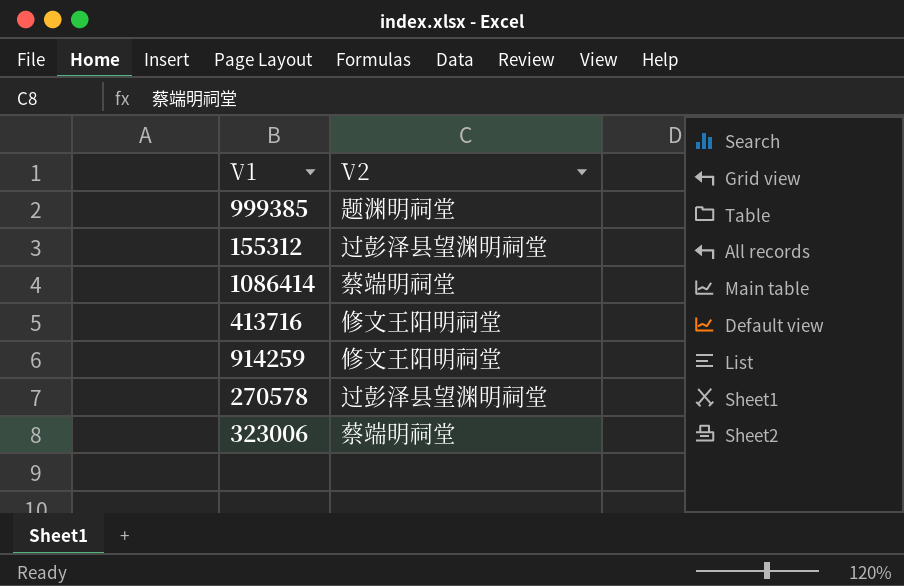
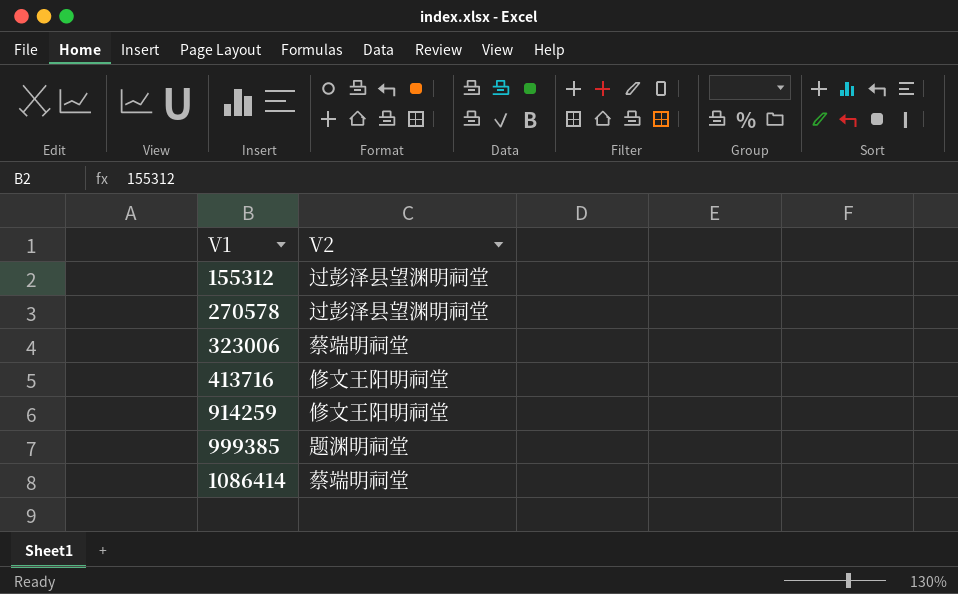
row order: none -> V1 ascending

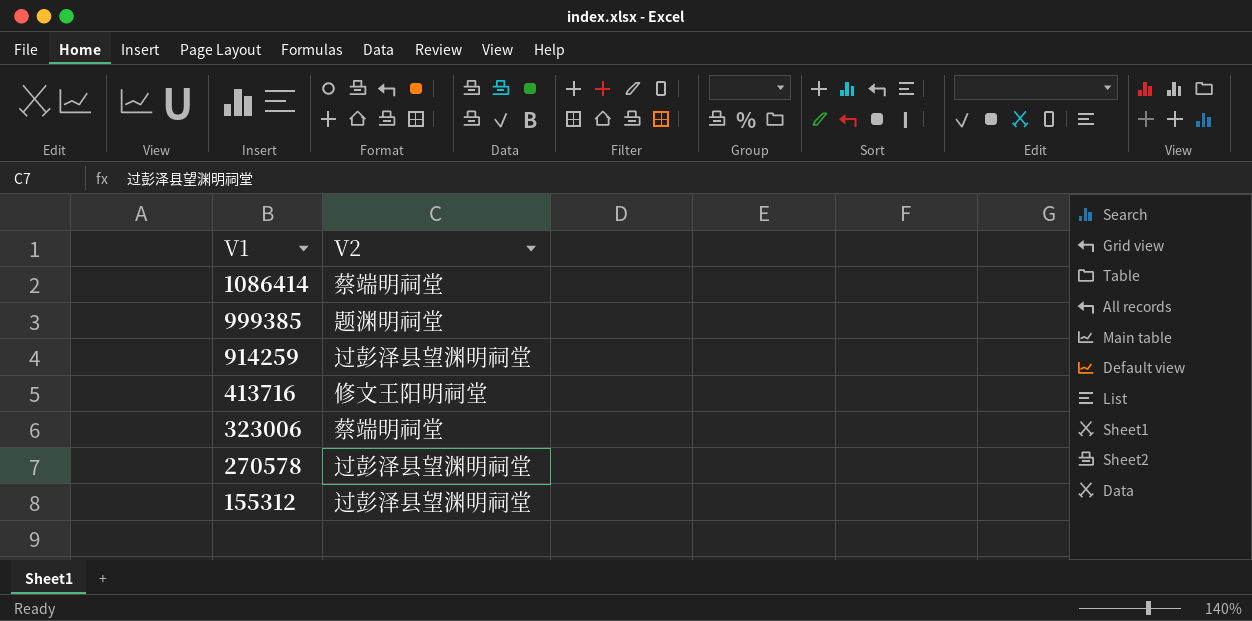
row order: V1 ascending -> V1 descending
914259 | V2: 修文王阳明祠堂 -> 过彭泽县望渊明祠堂

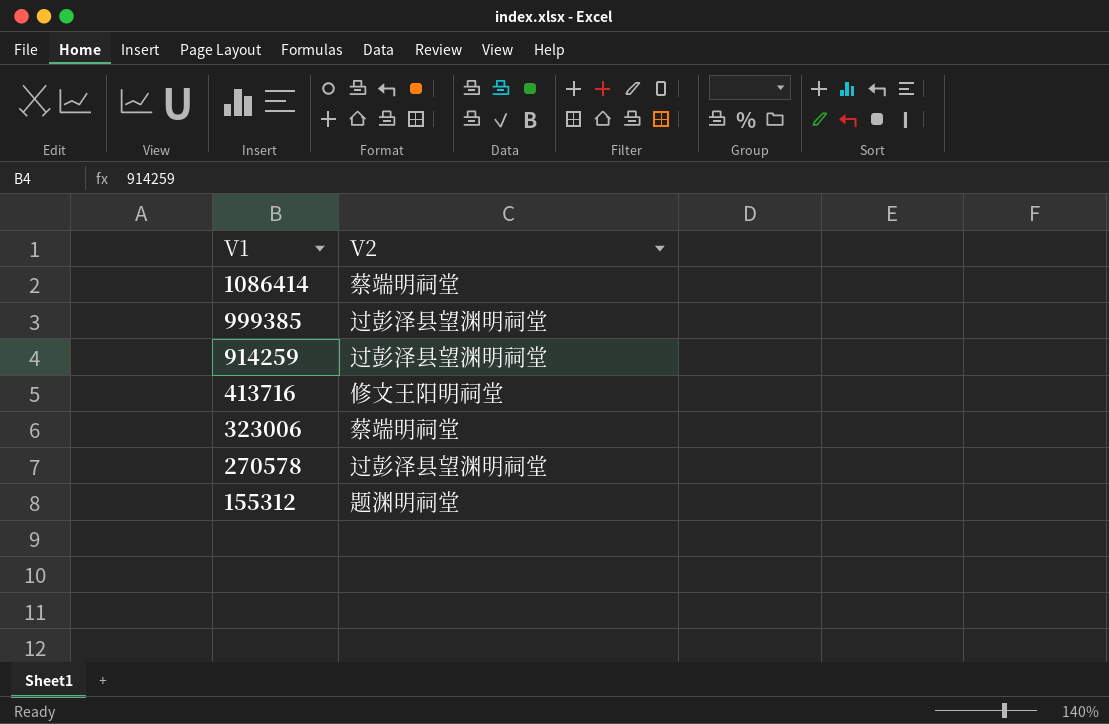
999385 | V2: 题渊明祠堂 -> 过彭泽县望渊明祠堂
155312 | V2: 过彭泽县望渊明祠堂 -> 题渊明祠堂

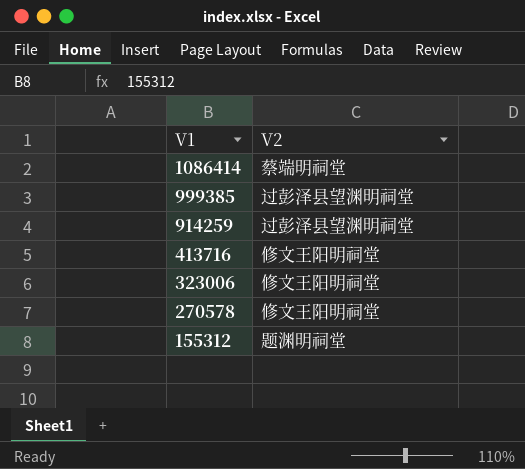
323006 | V2: 蔡端明祠堂 -> 修文王阳明祠堂
270578 | V2: 过彭泽县望渊明祠堂 -> 修文王阳明祠堂

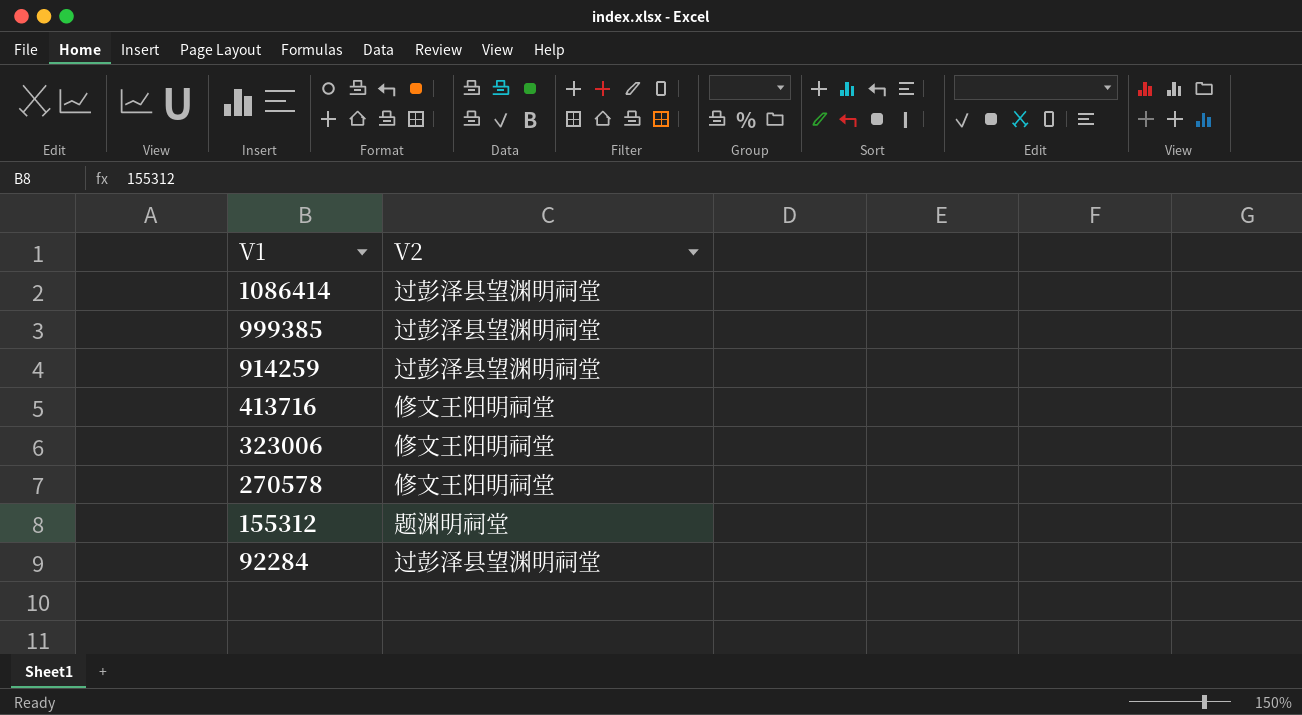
1086414 | V2: 蔡端明祠堂 -> 过彭泽县望渊明祠堂
row 92284: none -> 过彭泽县望渊明祠堂

